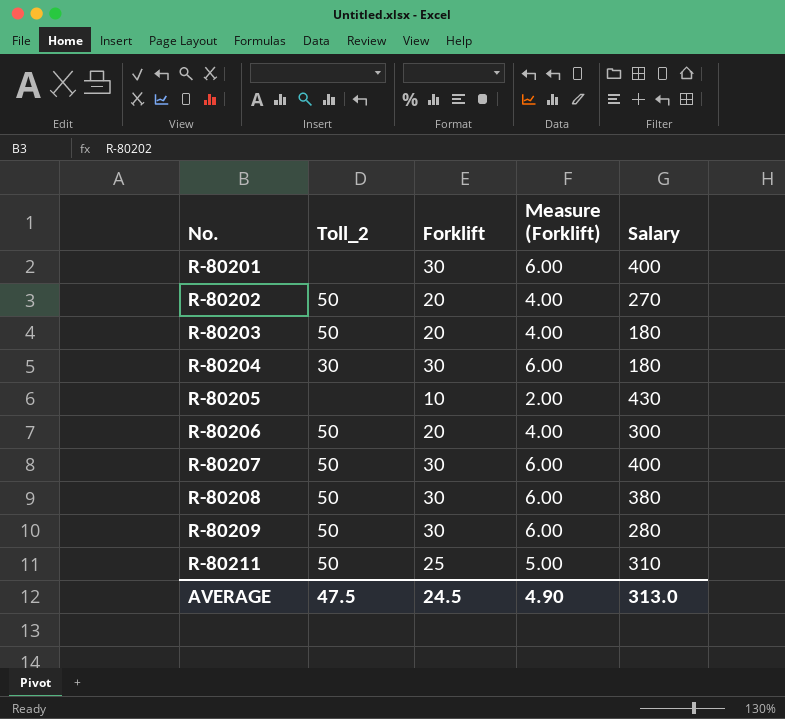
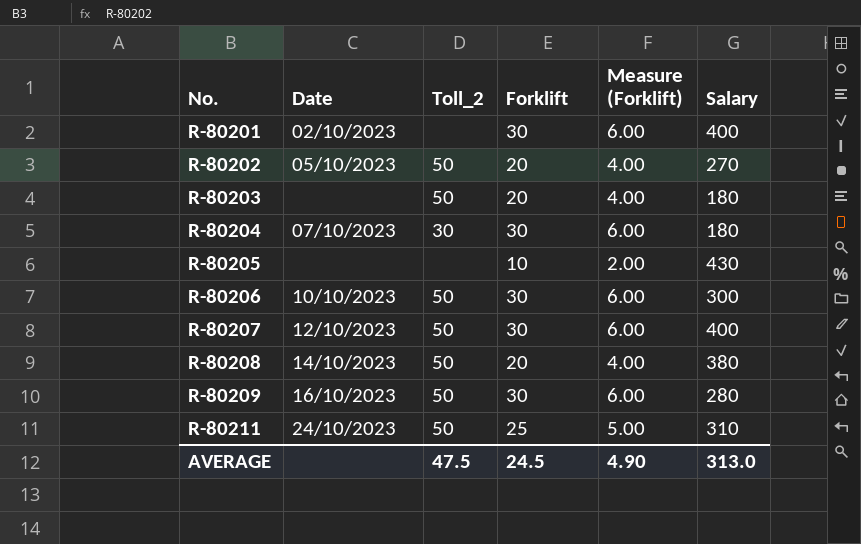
column Date | position: none -> 2
R-80206 | Forklift: 20 -> 30
R-80206 | Measure (Forklift): 4.00 -> 6.00
R-80208 | Forklift: 30 -> 20
R-80208 | Measure (Forklift): 6.00 -> 4.00

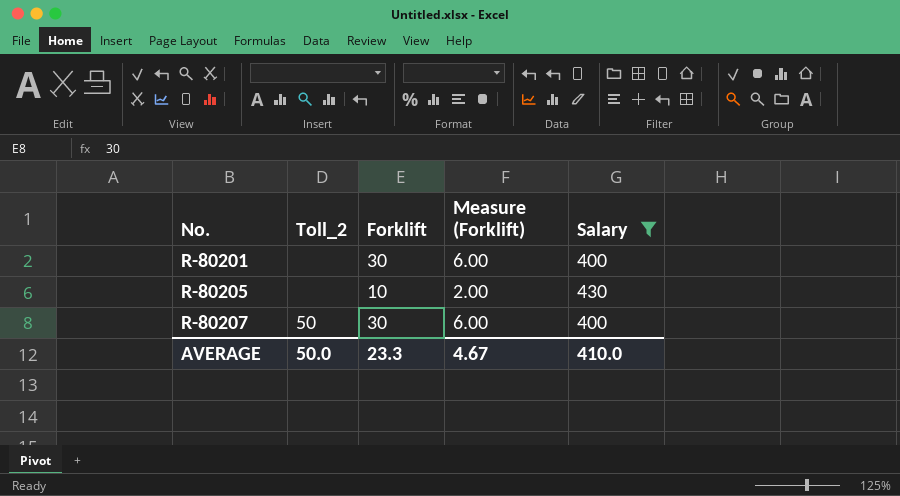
filter: none -> Salary >= 400
column Date | position: 2 -> none
AVERAGE | Toll_2: 47.5 -> 50.0
AVERAGE | Forklift: 24.5 -> 23.3
AVERAGE | Measure (Forklift): 4.90 -> 4.67
AVERAGE | Salary: 313.0 -> 410.0

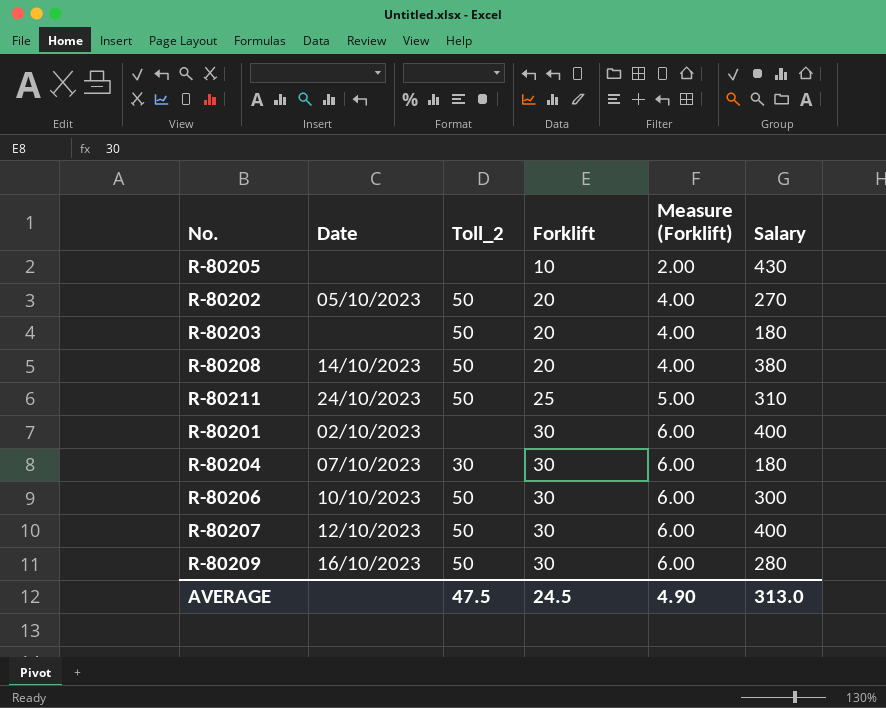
filter: Salary >= 400 -> none
row order: No. ascending -> Forklift ascending
column Date | position: none -> 2
AVERAGE | Toll_2: 50.0 -> 47.5
AVERAGE | Forklift: 23.3 -> 24.5
AVERAGE | Measure (Forklift): 4.67 -> 4.90
AVERAGE | Salary: 410.0 -> 313.0

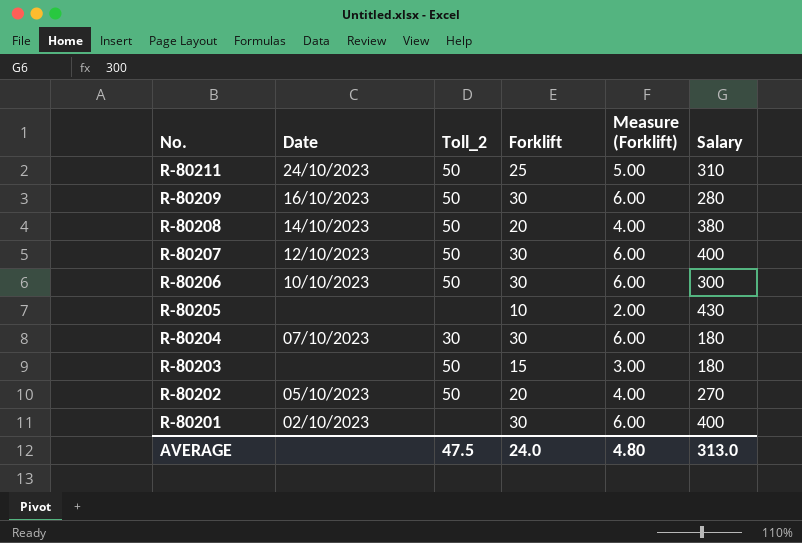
row order: Forklift ascending -> No. descending
R-80203 | Forklift: 20 -> 15
R-80203 | Measure (Forklift): 4.00 -> 3.00
AVERAGE | Forklift: 24.5 -> 24.0
AVERAGE | Measure (Forklift): 4.90 -> 4.80

